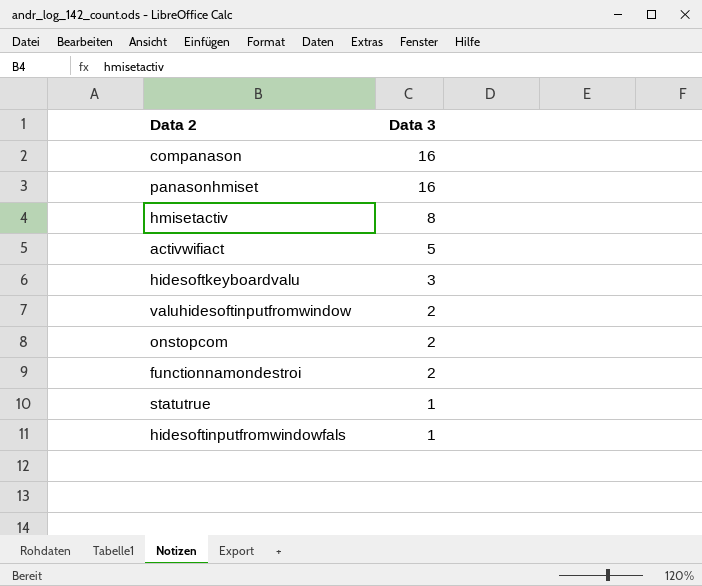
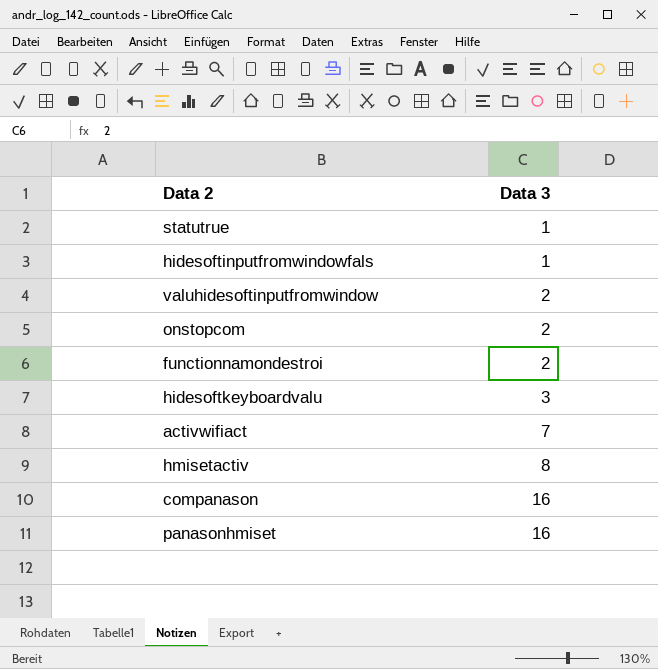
row order: Data 3 descending -> Data 3 ascending
activwifiact | Data 3: 5 -> 7

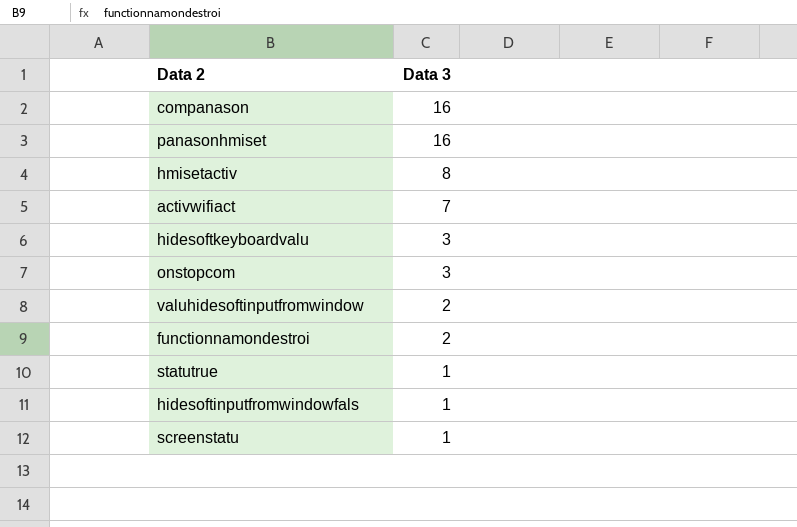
row order: Data 3 ascending -> Data 3 descending
onstopcom | Data 3: 2 -> 3
row screenstatu: none -> 1

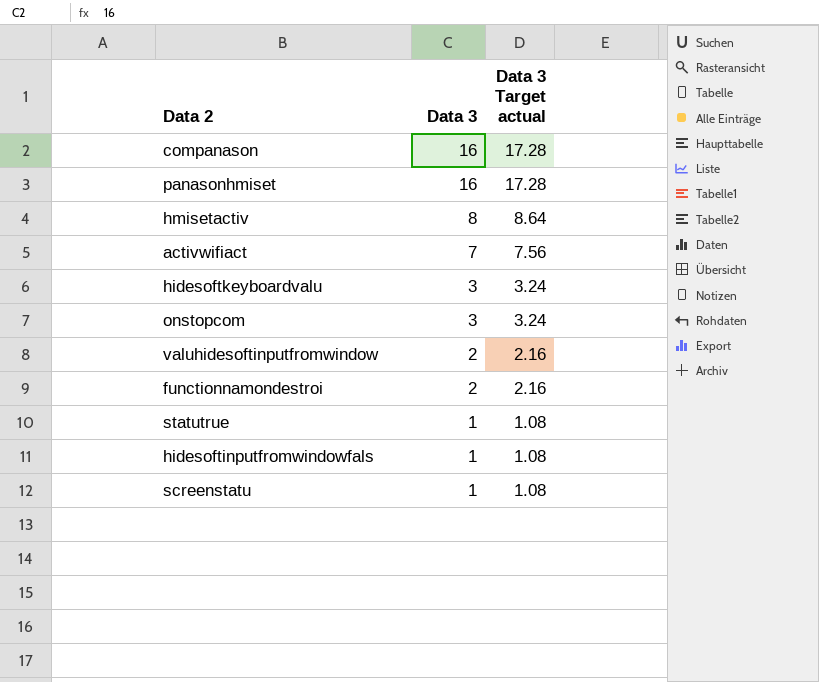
column Data 3 Target actual | formula: none -> [Data 3] * 1.08

